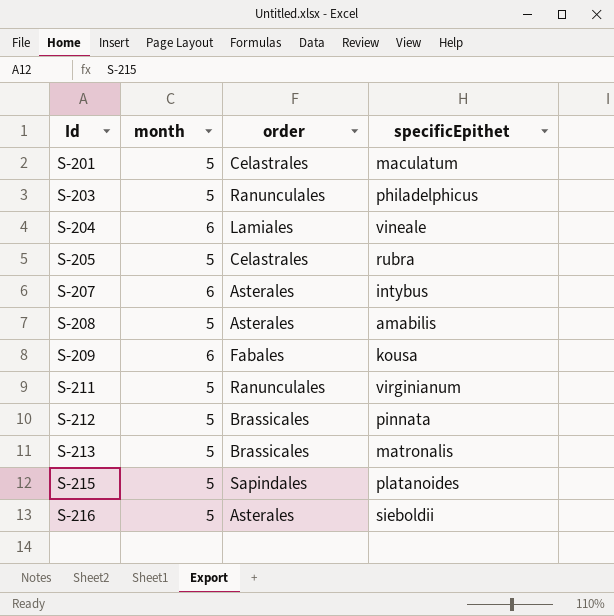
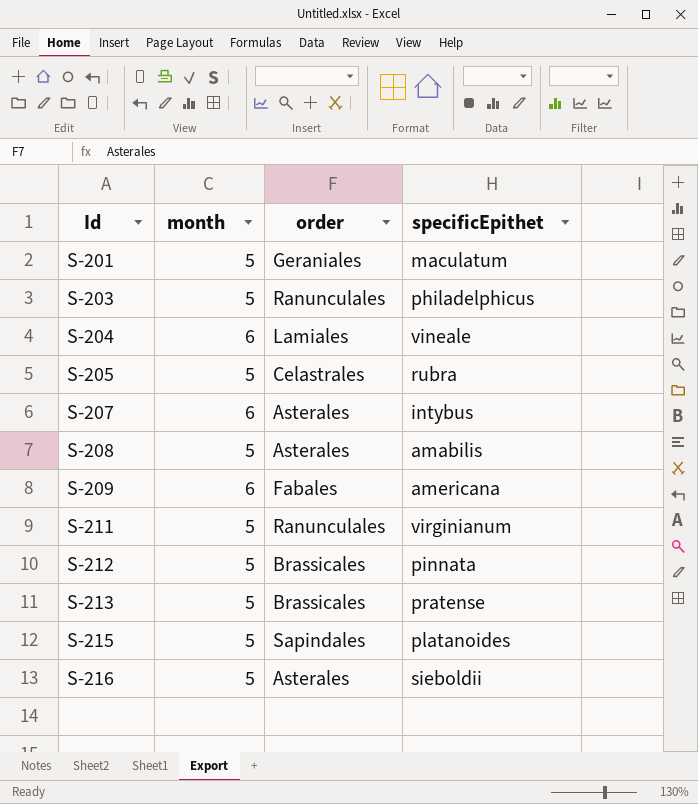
S-201 | order: Celastrales -> Geraniales
S-209 | specificEpithet: kousa -> americana
S-213 | specificEpithet: matronalis -> pratense

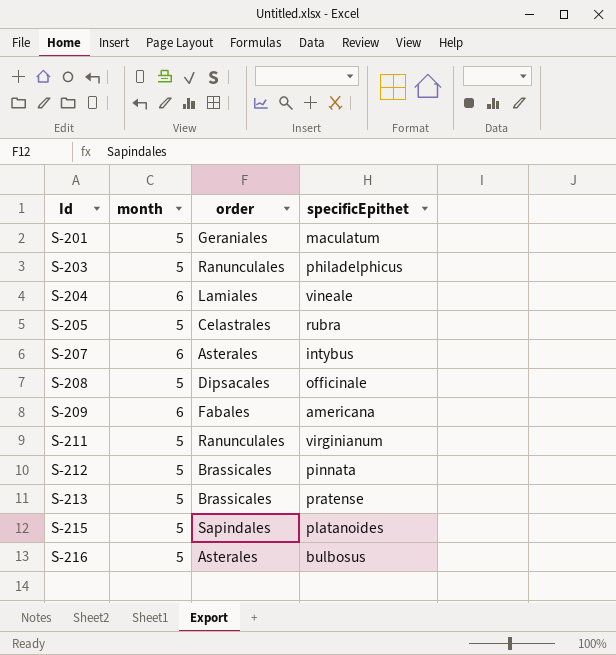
S-208 | order: Asterales -> Dipsacales
S-208 | specificEpithet: amabilis -> officinale
S-216 | specificEpithet: sieboldii -> bulbosus

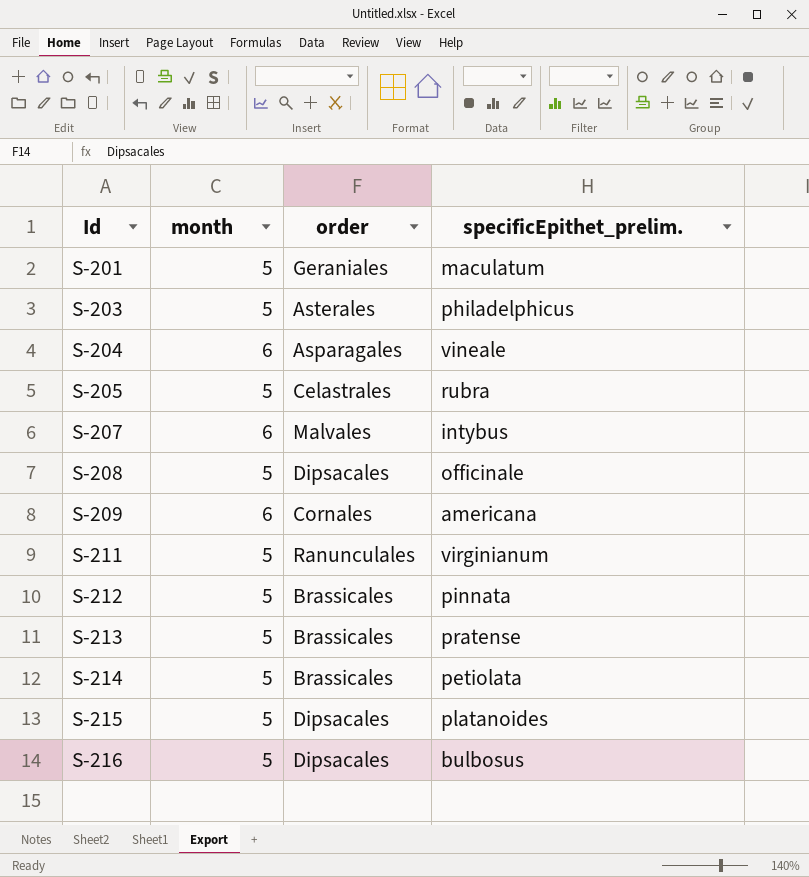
column name: specificEpithet -> specificEpithet_prelim.
S-203 | order: Ranunculales -> Asterales
S-204 | order: Lamiales -> Asparagales
S-207 | order: Asterales -> Malvales
S-209 | order: Fabales -> Cornales
row S-214: none -> 5 | Brassicales | petiolata
S-215 | order: Sapindales -> Dipsacales
S-216 | order: Asterales -> Dipsacales

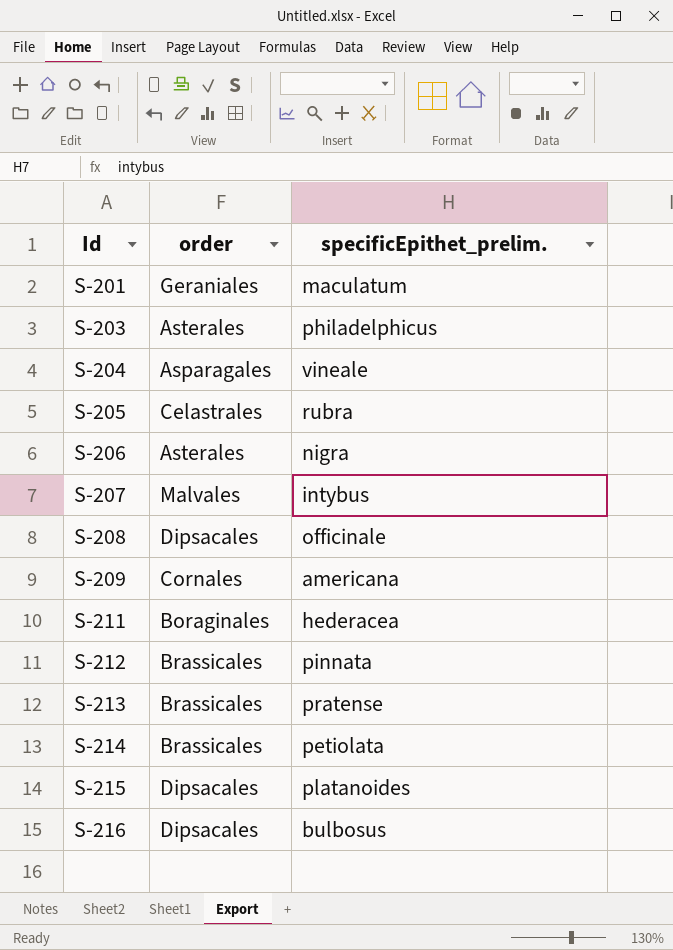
column month | position: 2 -> none
row S-206: none -> Asterales | nigra
S-211 | order: Ranunculales -> Boraginales
S-211 | specificEpithet_prelim.: virginianum -> hederacea

